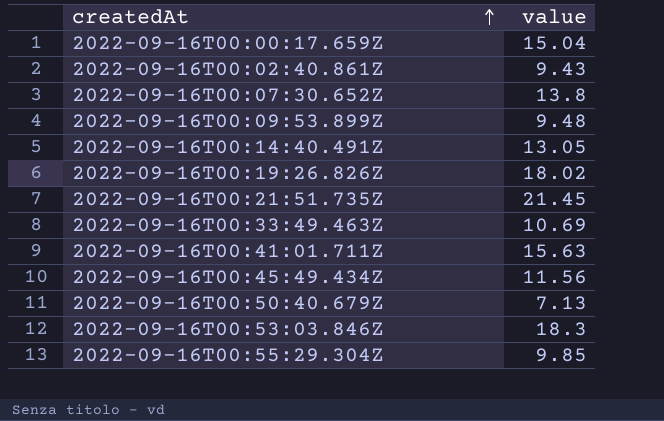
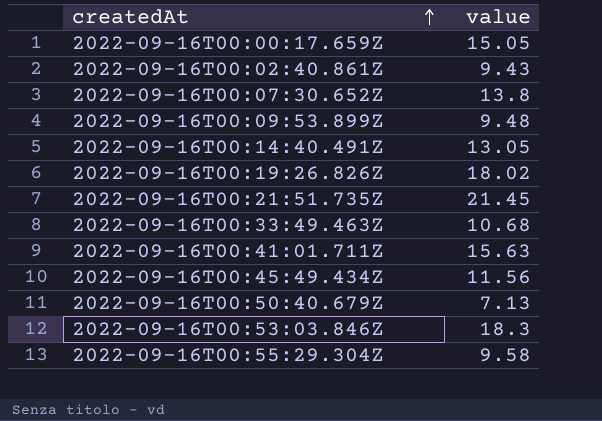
2022-09-16T00:00:17.659Z | value: 15.04 -> 15.05
2022-09-16T00:33:49.463Z | value: 10.69 -> 10.68
2022-09-16T00:55:29.304Z | value: 9.85 -> 9.58

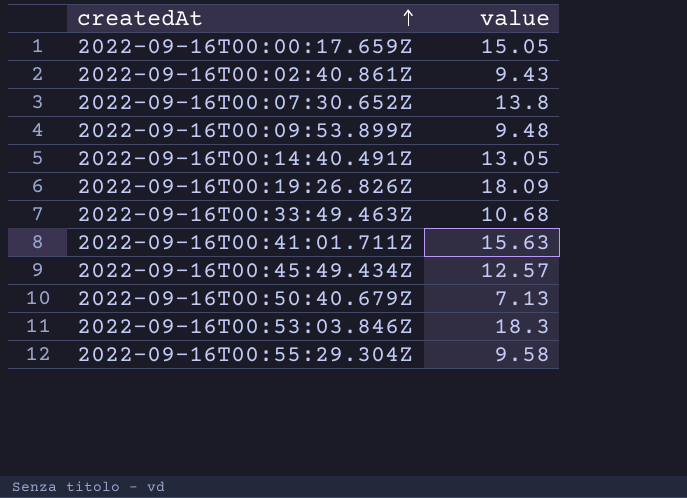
row 2022-09-16T00:21:51.735Z: 21.45 -> none
2022-09-16T00:19:26.826Z | value: 18.02 -> 18.09
2022-09-16T00:45:49.434Z | value: 11.56 -> 12.57

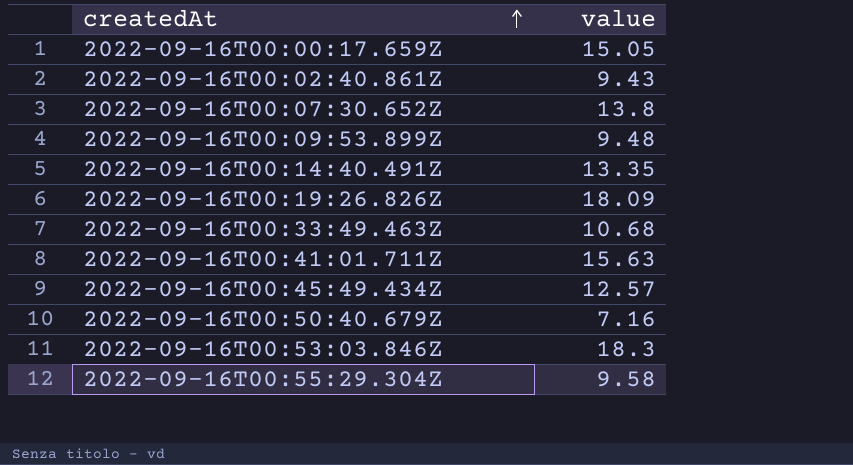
2022-09-16T00:14:40.491Z | value: 13.05 -> 13.35
2022-09-16T00:50:40.679Z | value: 7.13 -> 7.16

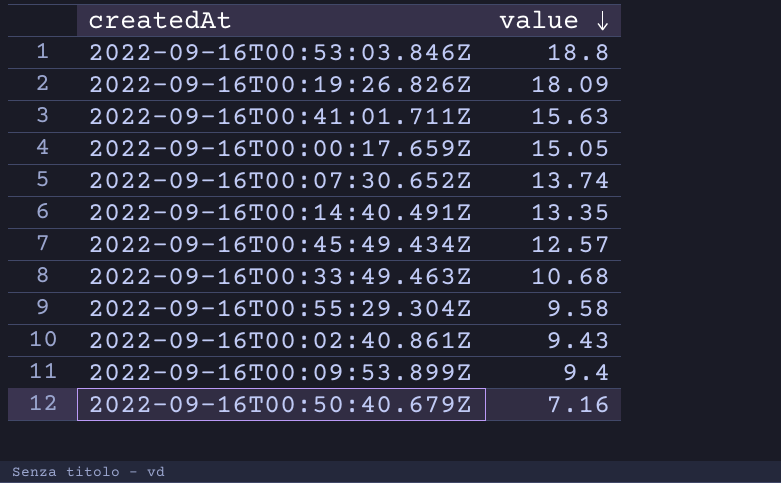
row order: createdAt ascending -> value descending
2022-09-16T00:53:03.846Z | value: 18.3 -> 18.8
2022-09-16T00:07:30.652Z | value: 13.8 -> 13.74
2022-09-16T00:09:53.899Z | value: 9.48 -> 9.4

